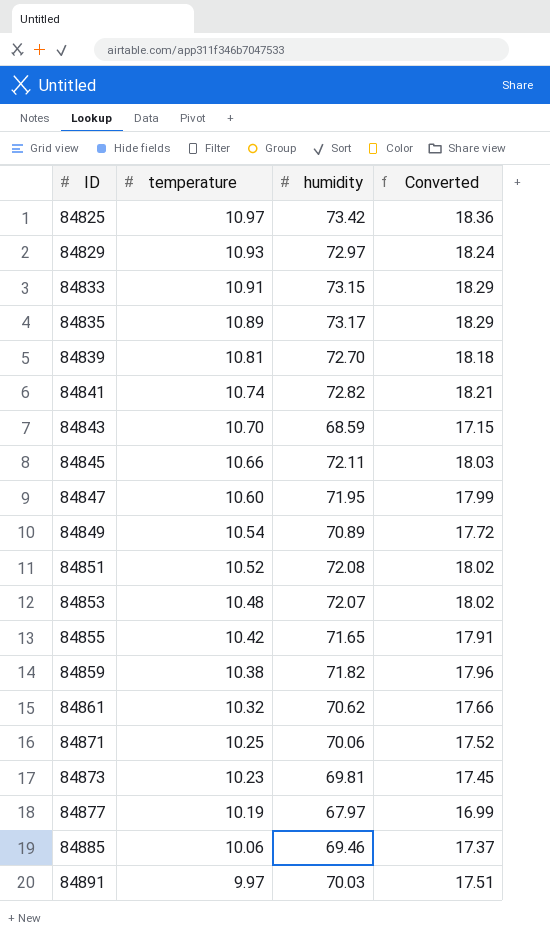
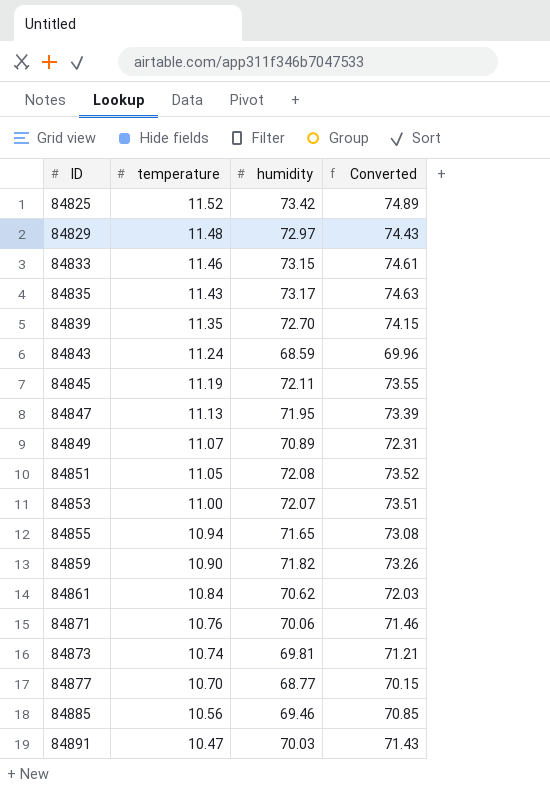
column Converted | formula: [humidity] * 0.25 -> [humidity] * 1.02
row 84841: 10.74 | 72.82 | 18.21 -> none
84825 | temperature: 10.97 -> 11.52
84829 | temperature: 10.93 -> 11.48
84833 | temperature: 10.91 -> 11.46
84835 | temperature: 10.89 -> 11.43
84839 | temperature: 10.81 -> 11.35
84843 | temperature: 10.70 -> 11.24
84845 | temperature: 10.66 -> 11.19
84847 | temperature: 10.60 -> 11.13
84849 | temperature: 10.54 -> 11.07
84851 | temperature: 10.52 -> 11.05
84853 | temperature: 10.48 -> 11.00
84855 | temperature: 10.42 -> 10.94
84859 | temperature: 10.38 -> 10.90
84861 | temperature: 10.32 -> 10.84
84871 | temperature: 10.25 -> 10.76
84873 | temperature: 10.23 -> 10.74
84877 | temperature: 10.19 -> 10.70
84877 | humidity: 67.97 -> 68.77
84885 | temperature: 10.06 -> 10.56
84891 | temperature: 9.97 -> 10.47

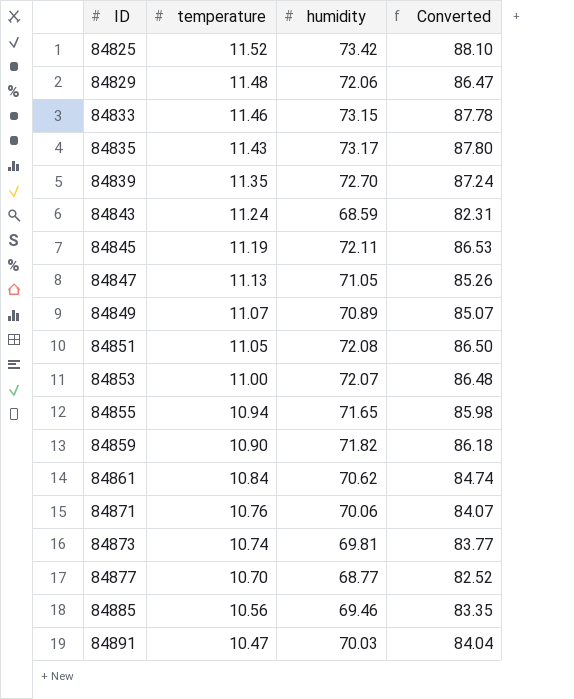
column Converted | formula: [humidity] * 1.02 -> [humidity] * 1.2
84829 | humidity: 72.97 -> 72.06
84847 | humidity: 71.95 -> 71.05

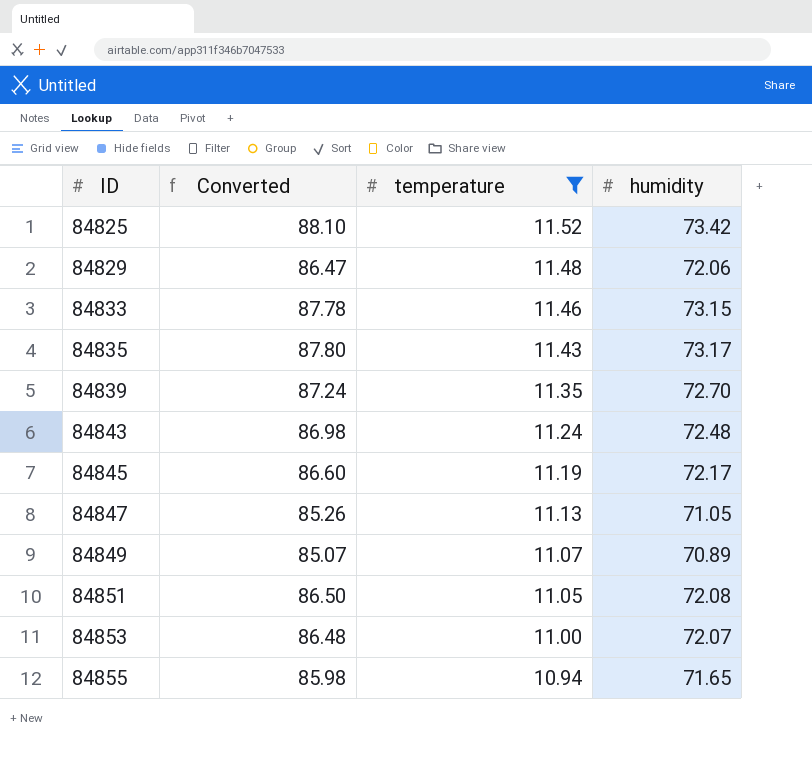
filter: none -> temperature >= 10.94
column Converted | position: 4 -> 2
84843 | Converted: 82.31 -> 86.98
84843 | humidity: 68.59 -> 72.48
84845 | Converted: 86.53 -> 86.60
84845 | humidity: 72.11 -> 72.17

